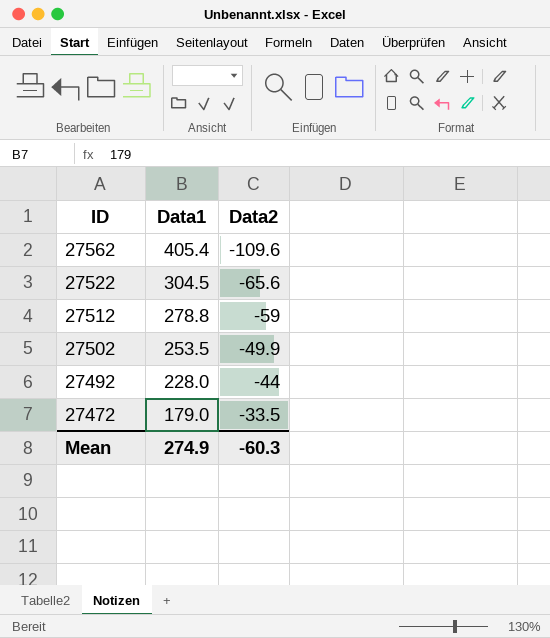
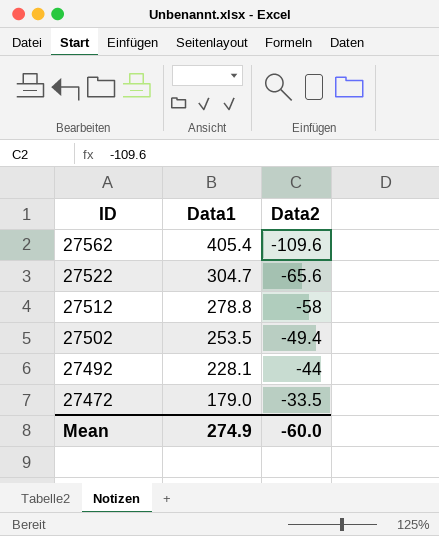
27522 | Data1: 304.5 -> 304.7
27512 | Data2: -59 -> -58
27502 | Data2: -49.9 -> -49.4
27492 | Data1: 228.0 -> 228.1
Mean | Data2: -60.3 -> -60.0

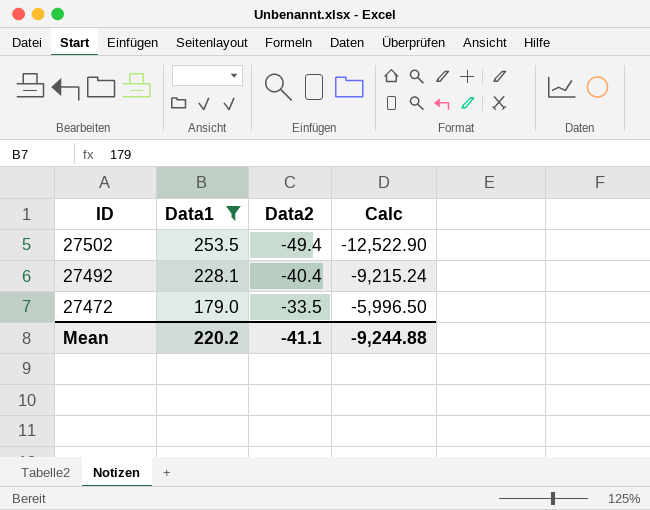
filter: none -> Data1 <= 253.5
column Calc | formula: none -> [Data1] * [Data2]
27492 | Data2: -44 -> -40.4
Mean | Data1: 274.9 -> 220.2
Mean | Data2: -60.0 -> -41.1

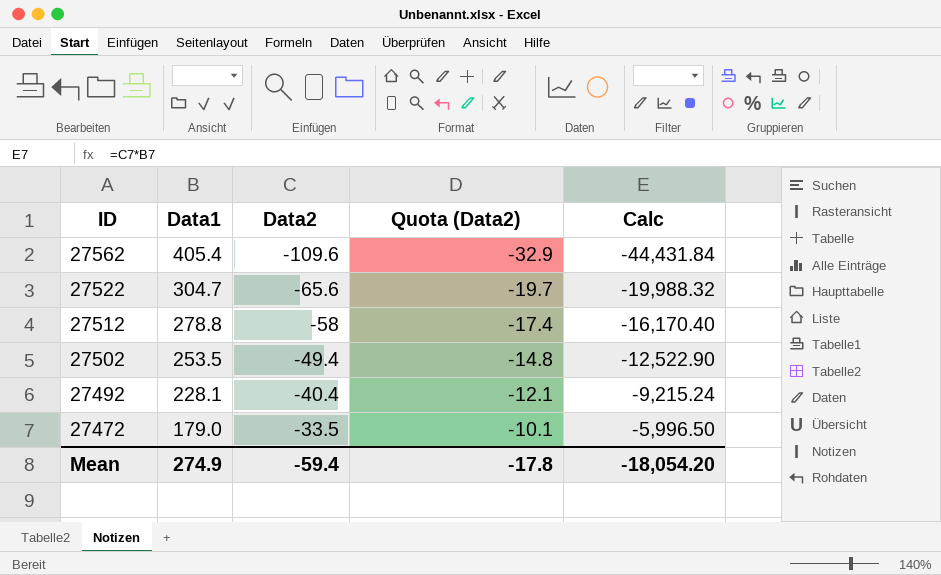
filter: Data1 <= 253.5 -> none
column Quota (Data2) | formula: none -> [Data2] * 0.3
Mean | Data1: 220.2 -> 274.9
Mean | Data2: -41.1 -> -59.4
Mean | Calc: -9,244.88 -> -18,054.20

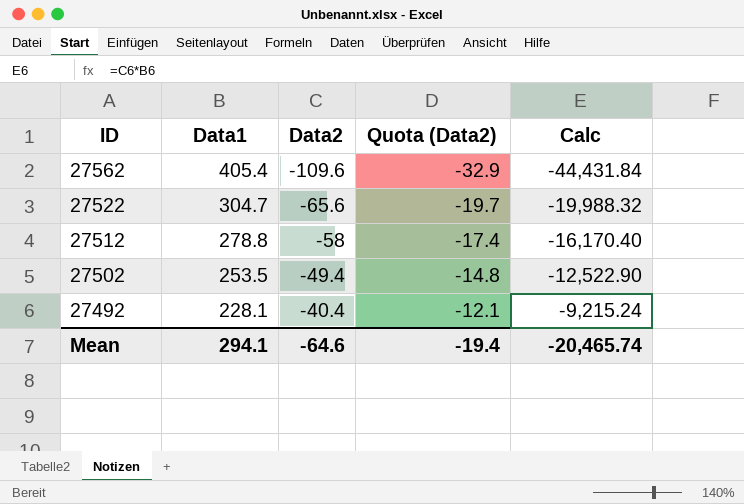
row 27472: 179.0 | -33.5 | -10.1 | -5,996.50 -> none
Mean | Data1: 274.9 -> 294.1
Mean | Data2: -59.4 -> -64.6
Mean | Quota (Data2): -17.8 -> -19.4
Mean | Calc: -18,054.20 -> -20,465.74

